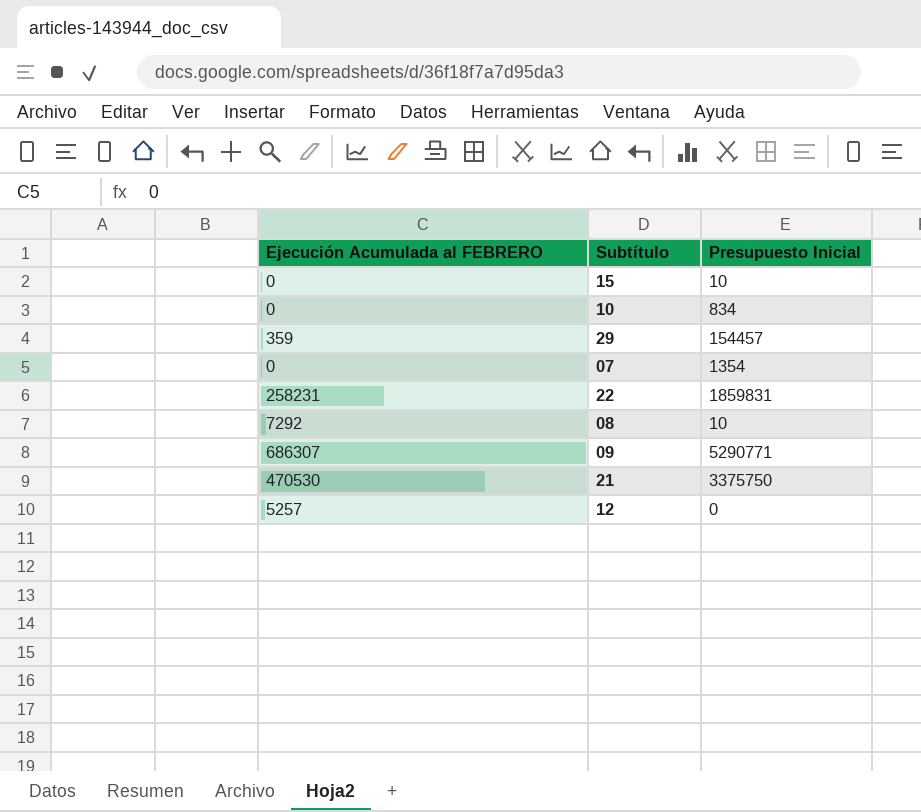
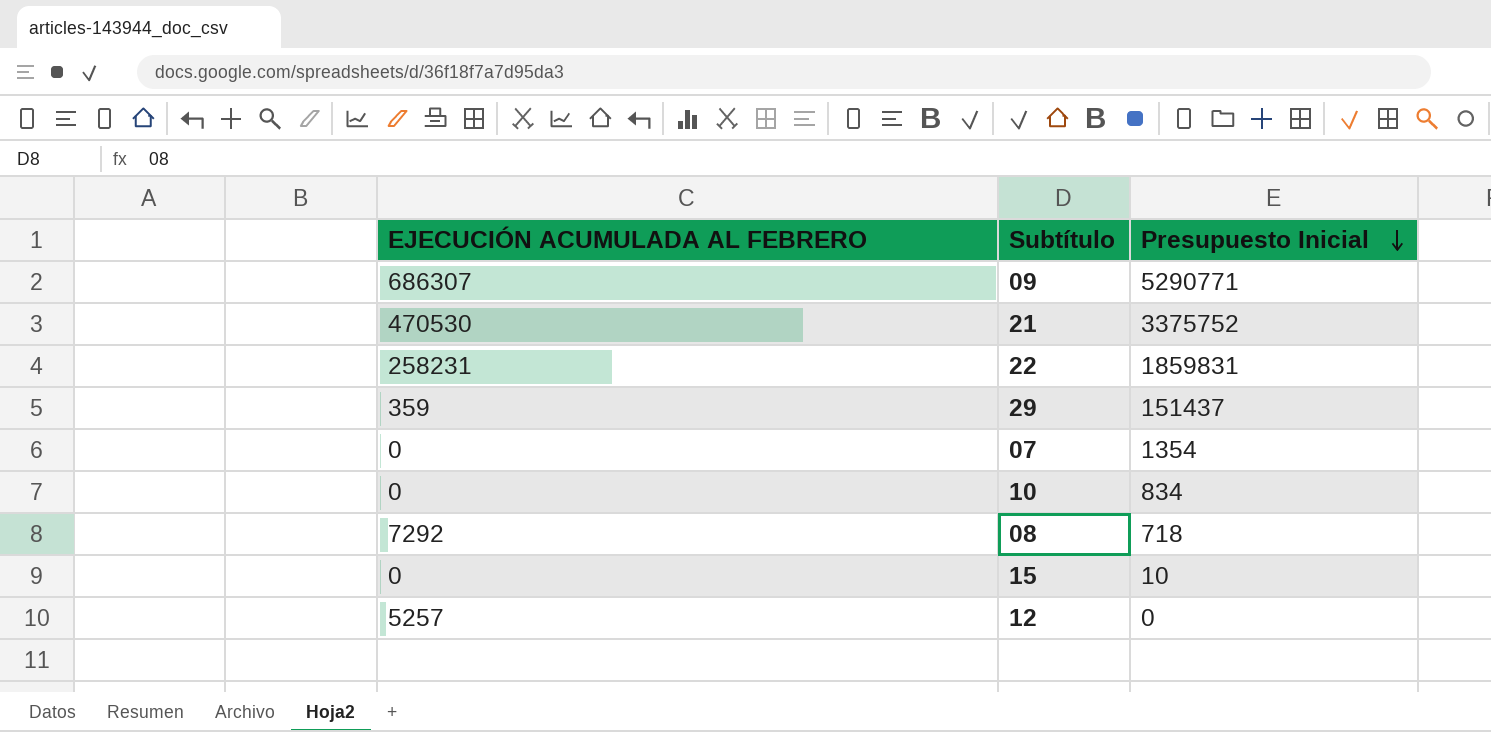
row order: none -> Presupuesto Inicial descending
column name: Ejecución Acumulada al FEBRERO -> EJECUCIÓN ACUMULADA AL FEBRERO
21 | Presupuesto Inicial: 3375750 -> 3375752
29 | Presupuesto Inicial: 154457 -> 151437
08 | Presupuesto Inicial: 10 -> 718

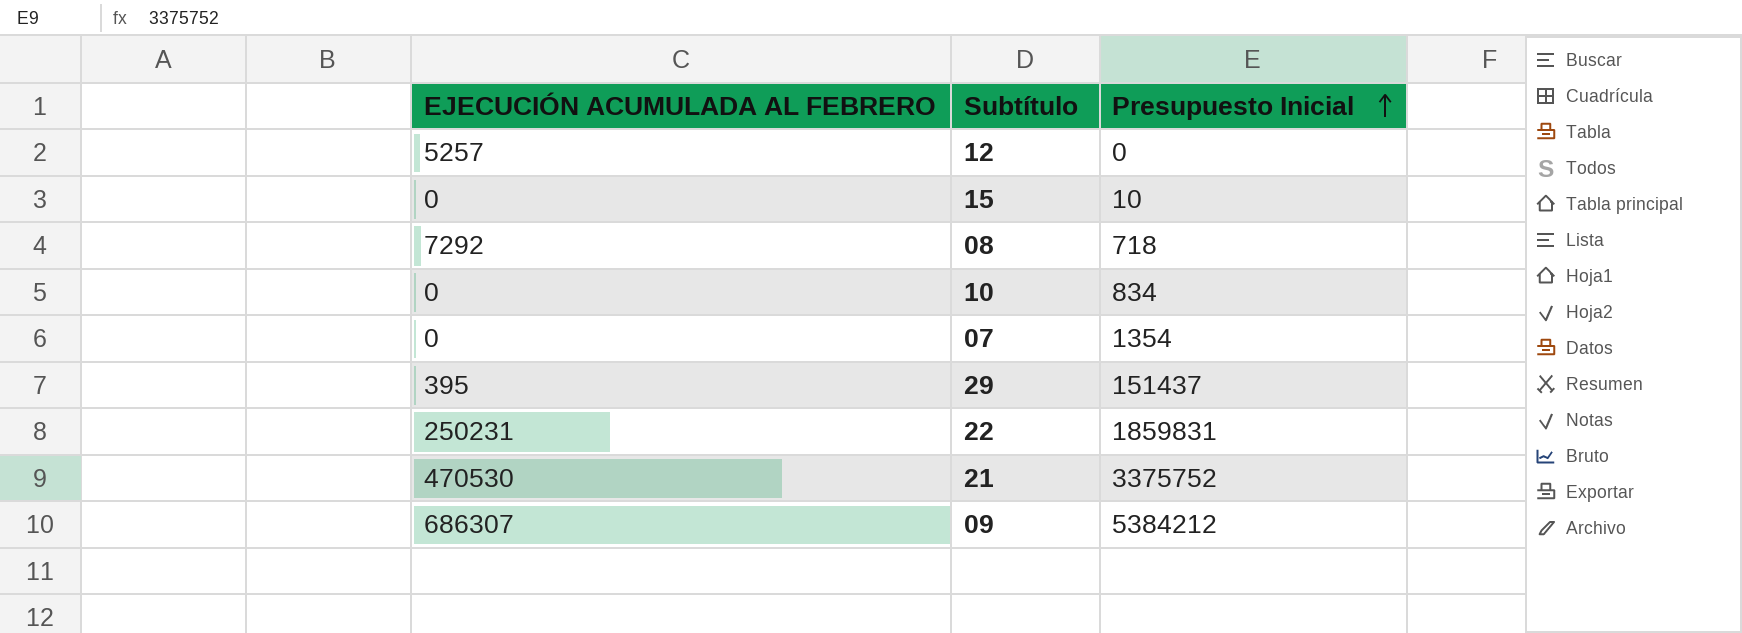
row order: Presupuesto Inicial descending -> Presupuesto Inicial ascending
29 | EJECUCIÓN ACUMULADA AL FEBRERO: 359 -> 395
22 | EJECUCIÓN ACUMULADA AL FEBRERO: 258231 -> 250231
09 | Presupuesto Inicial: 5290771 -> 5384212

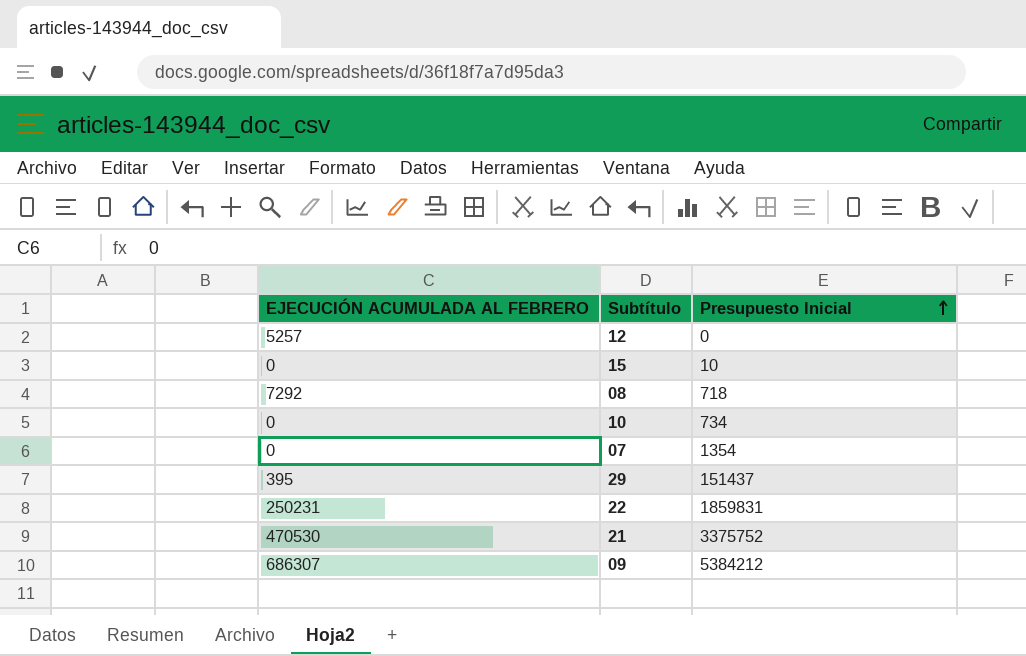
10 | Presupuesto Inicial: 834 -> 734

